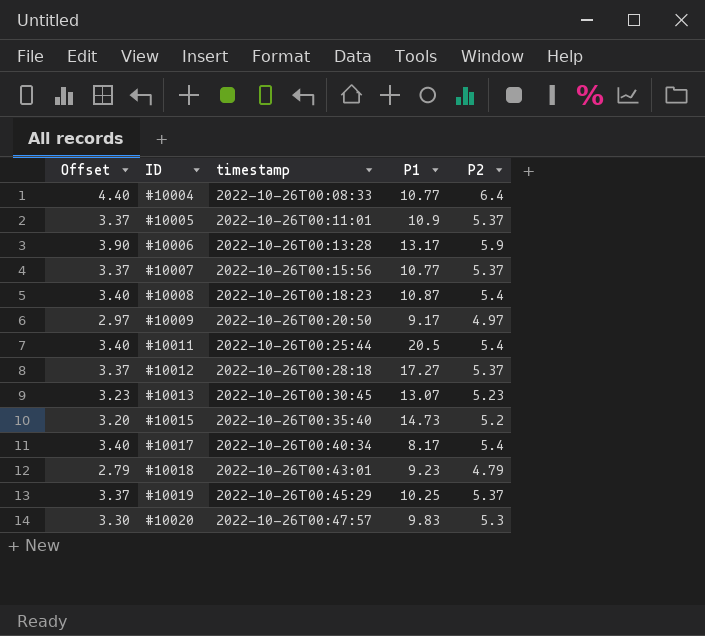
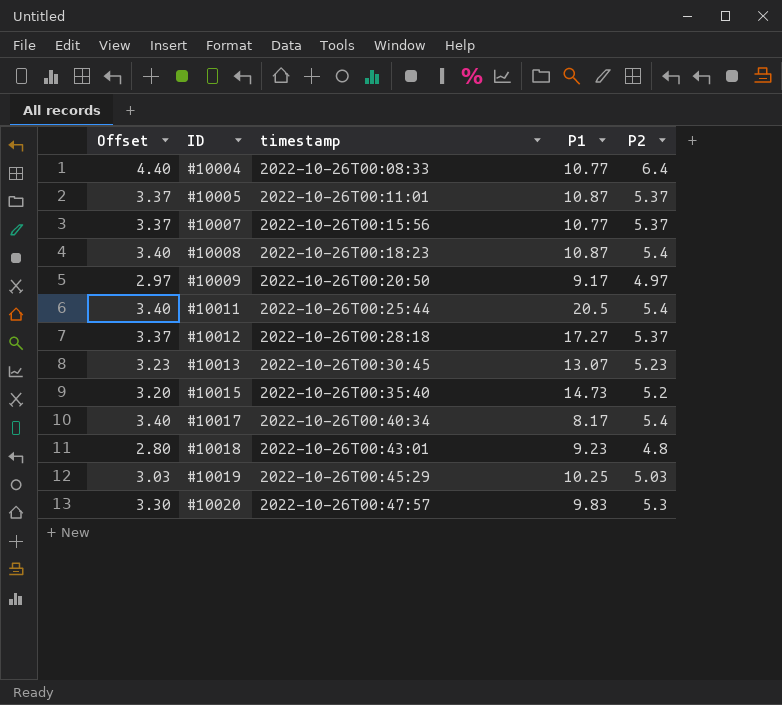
row #10006: 3.90 | 2022-10-26T00:13:28 | 13.17 | 5.9 -> none
#10005 | P1: 10.9 -> 10.87
#10018 | Offset: 2.79 -> 2.80
#10018 | P2: 4.79 -> 4.8
#10019 | Offset: 3.37 -> 3.03
#10019 | P2: 5.37 -> 5.03

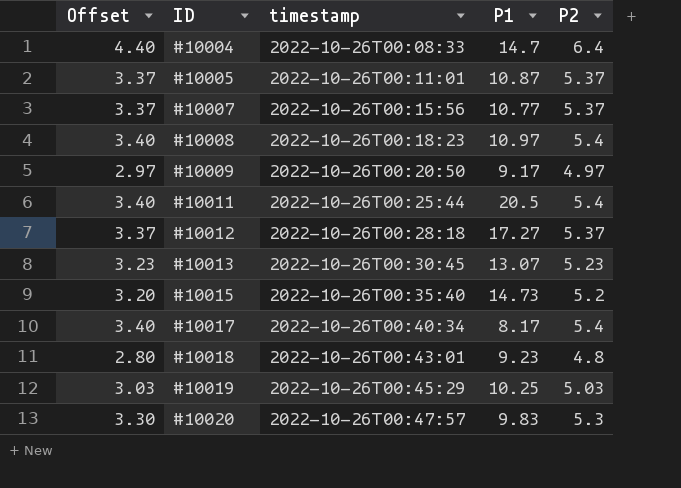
#10004 | P1: 10.77 -> 14.7
#10008 | P1: 10.87 -> 10.97

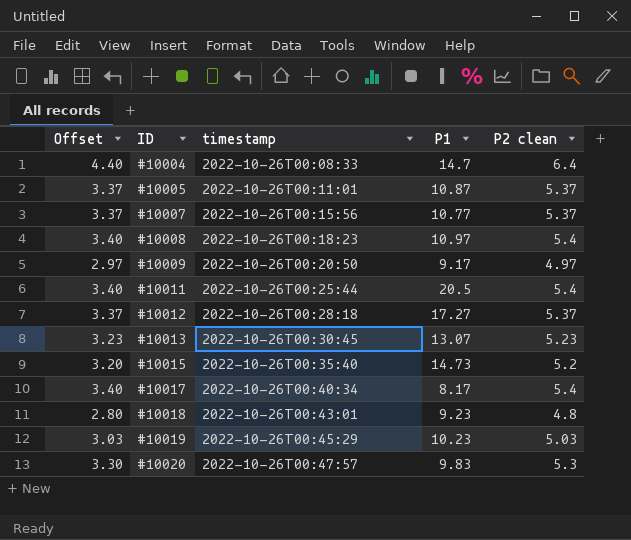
column name: P2 -> P2 clean
#10019 | P1: 10.25 -> 10.23

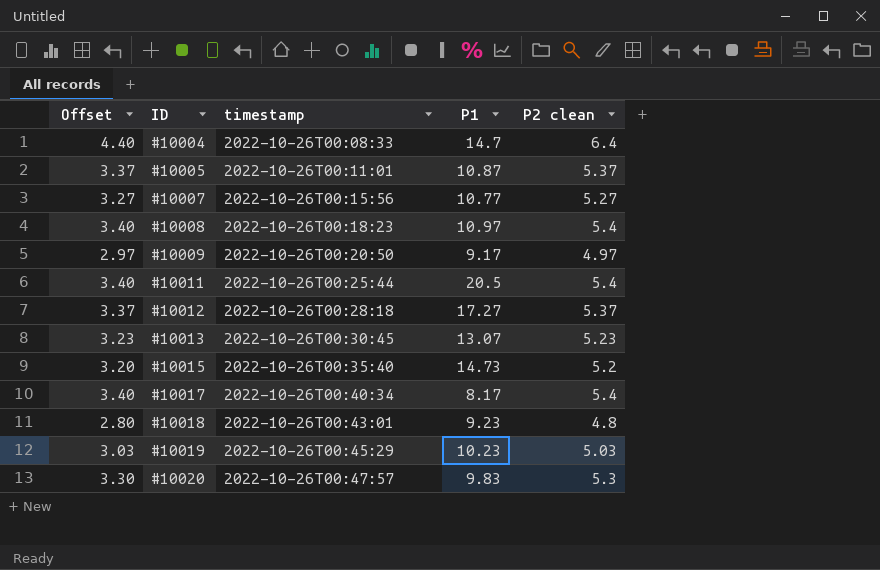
#10007 | Offset: 3.37 -> 3.27
#10007 | P2 clean: 5.37 -> 5.27

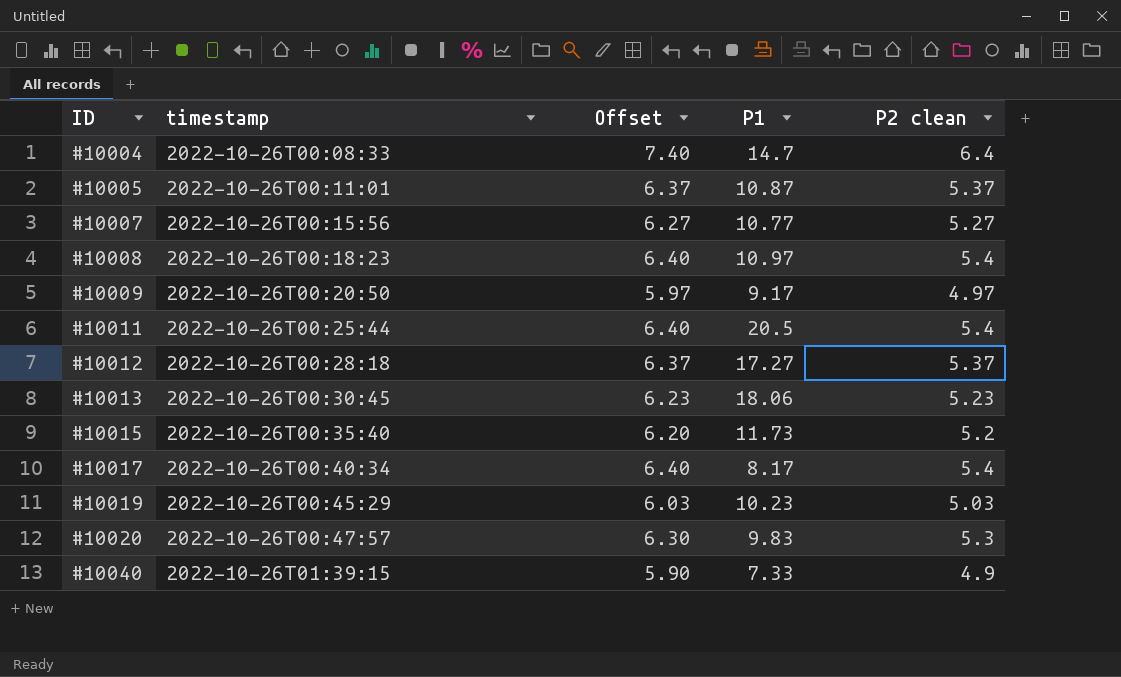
column Offset | formula: [P2 clean] - 2 -> [P2 clean] + 1
column Offset | position: 1 -> 3
row #10018: 2.80 | 2022-10-26T00:43:01 | 9.23 | 4.8 -> none
#10013 | P1: 13.07 -> 18.06
#10015 | P1: 14.73 -> 11.73
row #10040: none -> 2022-10-26T01:39:15 | 5.90 | 7.33 | 4.9

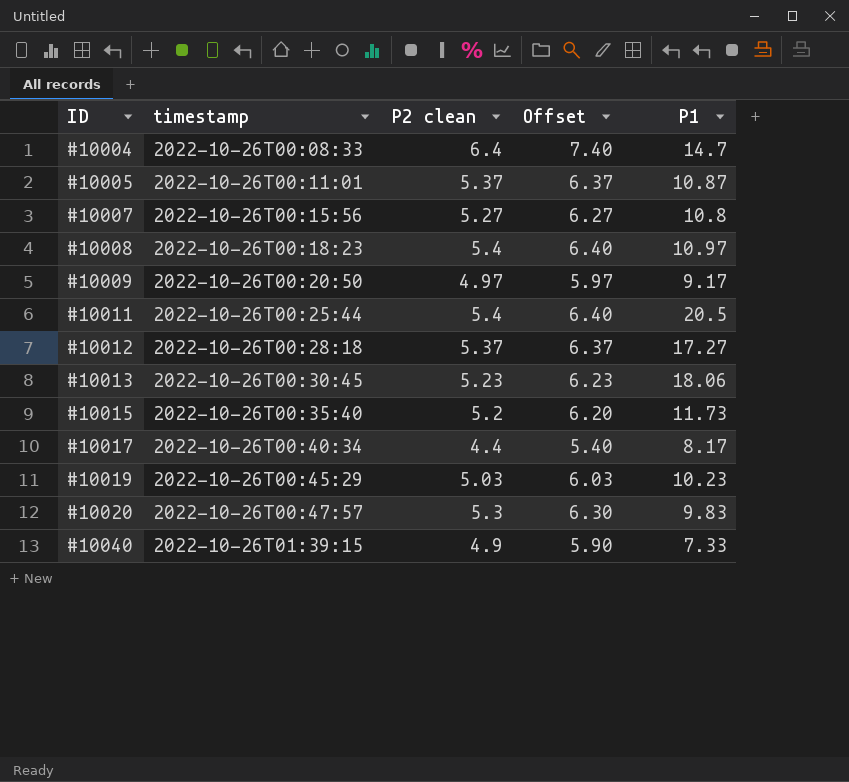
column P2 clean | position: 5 -> 3
#10007 | P1: 10.77 -> 10.8
#10017 | P2 clean: 5.4 -> 4.4
#10017 | Offset: 6.40 -> 5.40

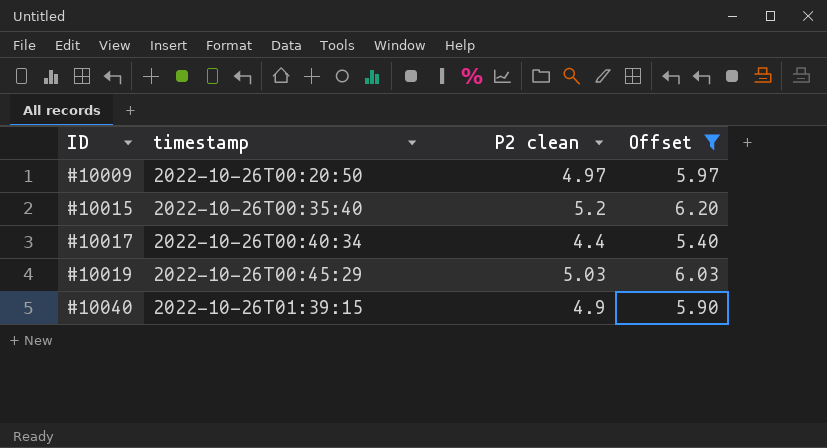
filter: none -> Offset <= 6.20
column P1 | position: 5 -> none

